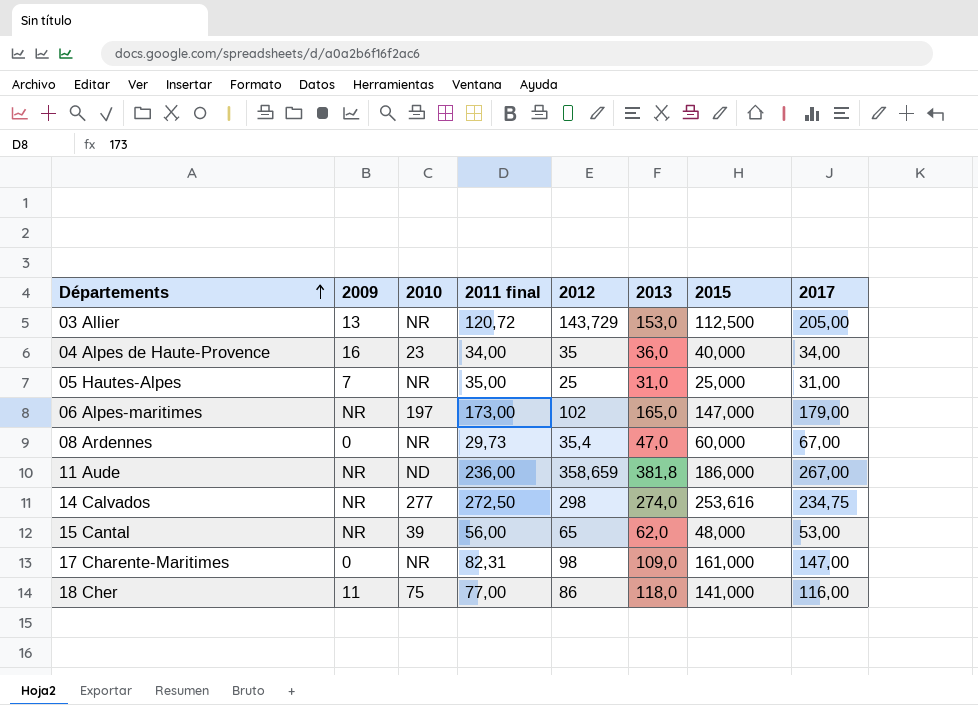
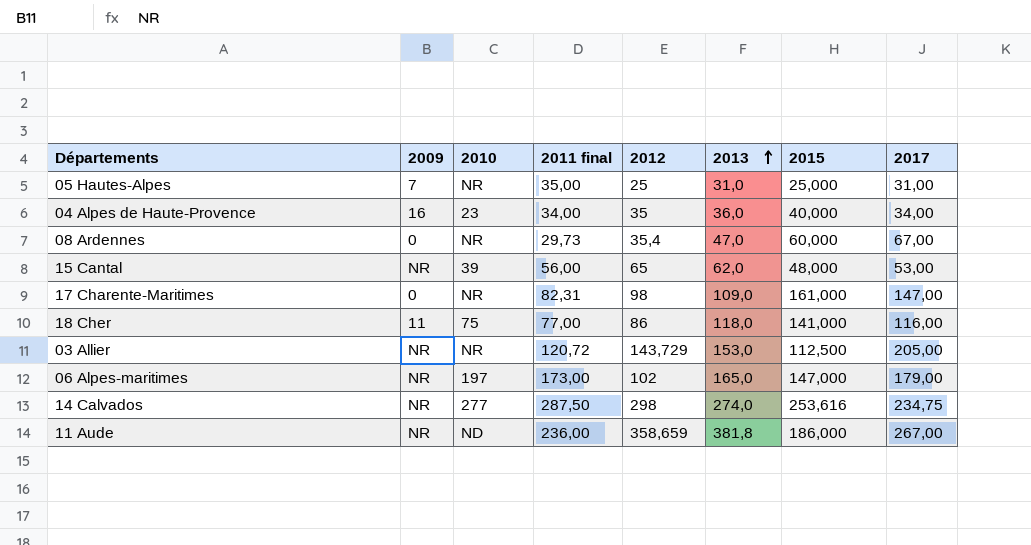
row order: Départements ascending -> 2013 ascending
03 Allier | 2009: 13 -> NR
14 Calvados | 2011 final: 272,50 -> 287,50

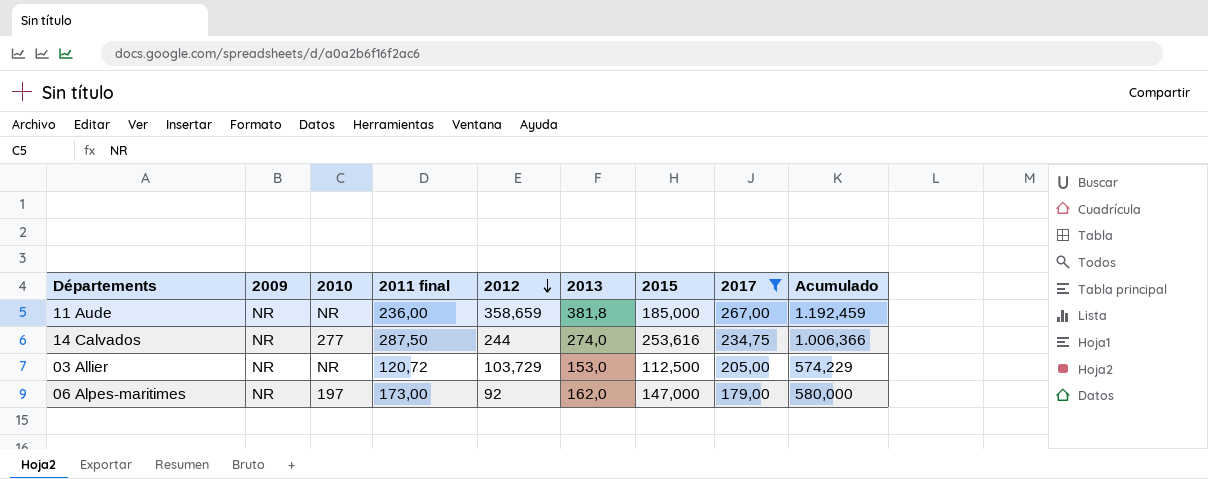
filter: none -> 2017 >= 179,00
row order: 2013 ascending -> 2012 descending
column Acumulado | formula: none -> [2012] + [2013] + [2015] + [2017]
11 Aude | 2010: ND -> NR
11 Aude | 2015: 186,000 -> 185,000
14 Calvados | 2012: 298 -> 244
03 Allier | 2012: 143,729 -> 103,729
06 Alpes-maritimes | 2012: 102 -> 92
06 Alpes-maritimes | 2013: 165,0 -> 162,0

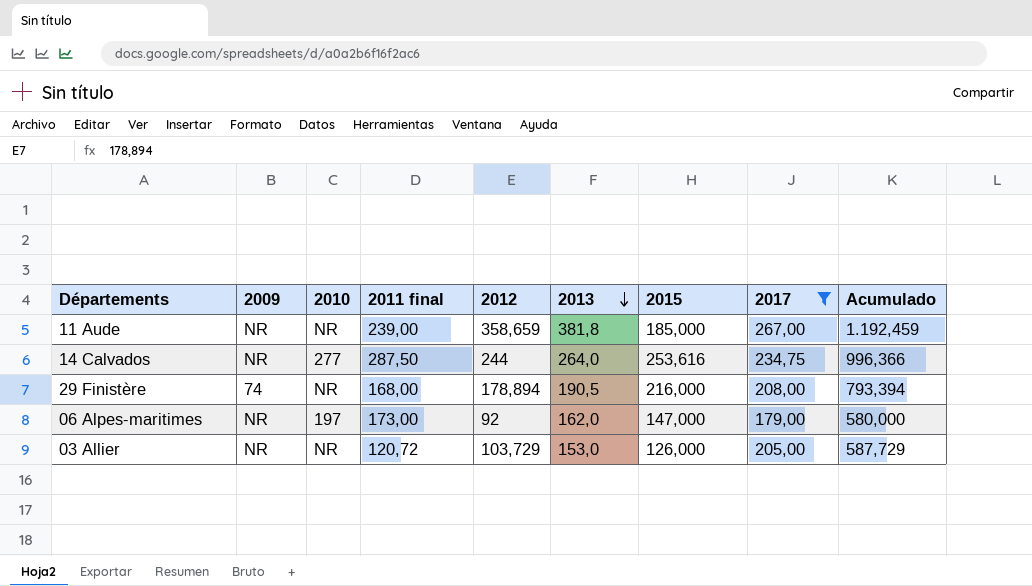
row order: 2012 descending -> 2013 descending
11 Aude | 2011 final: 236,00 -> 239,00
14 Calvados | 2013: 274,0 -> 264,0
14 Calvados | Acumulado: 1.006,366 -> 996,366
row 29 Finistère: none -> 74 | NR | 168,00 | 178,894 | 190,5 | 216,000 | 208,00 | 793,394
03 Allier | 2015: 112,500 -> 126,000
03 Allier | Acumulado: 574,229 -> 587,729

